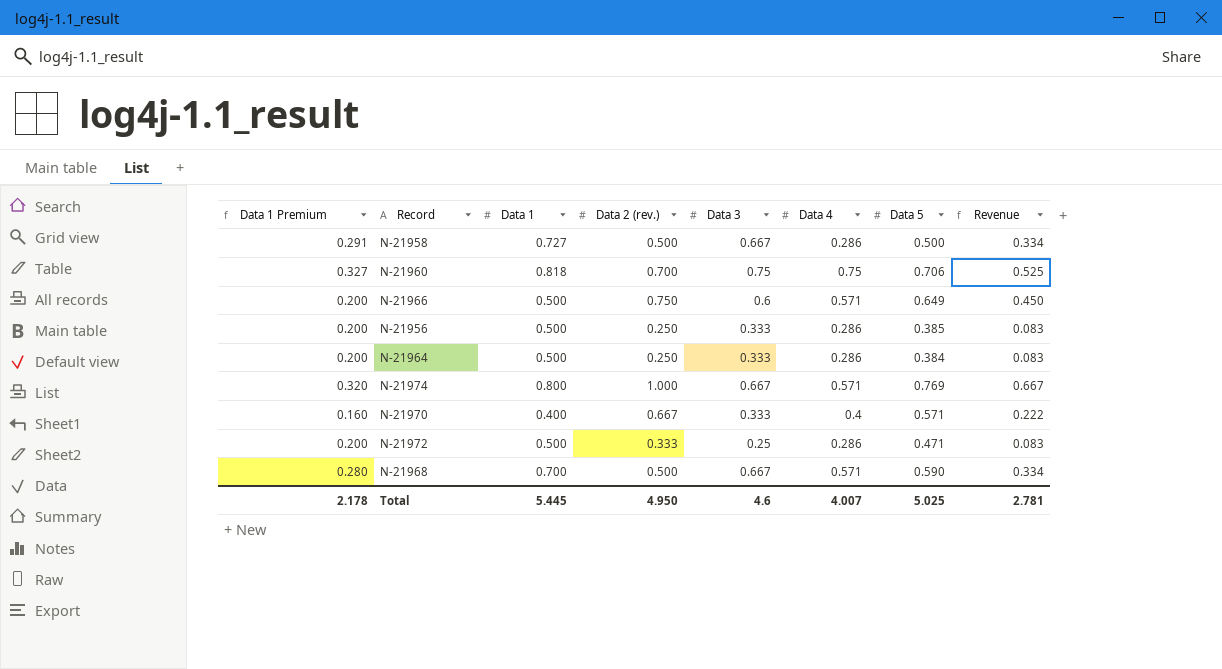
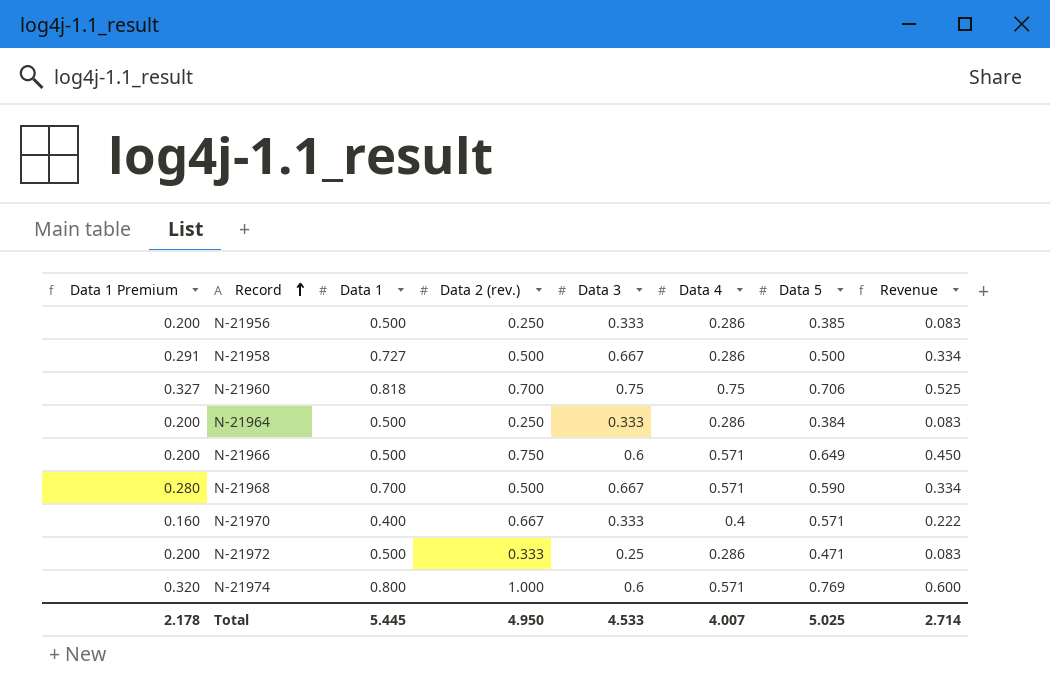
row order: none -> Record ascending
N-21974 | Data 3: 0.667 -> 0.6
N-21974 | Revenue: 0.667 -> 0.600
Total | Data 3: 4.6 -> 4.533
Total | Revenue: 2.781 -> 2.714

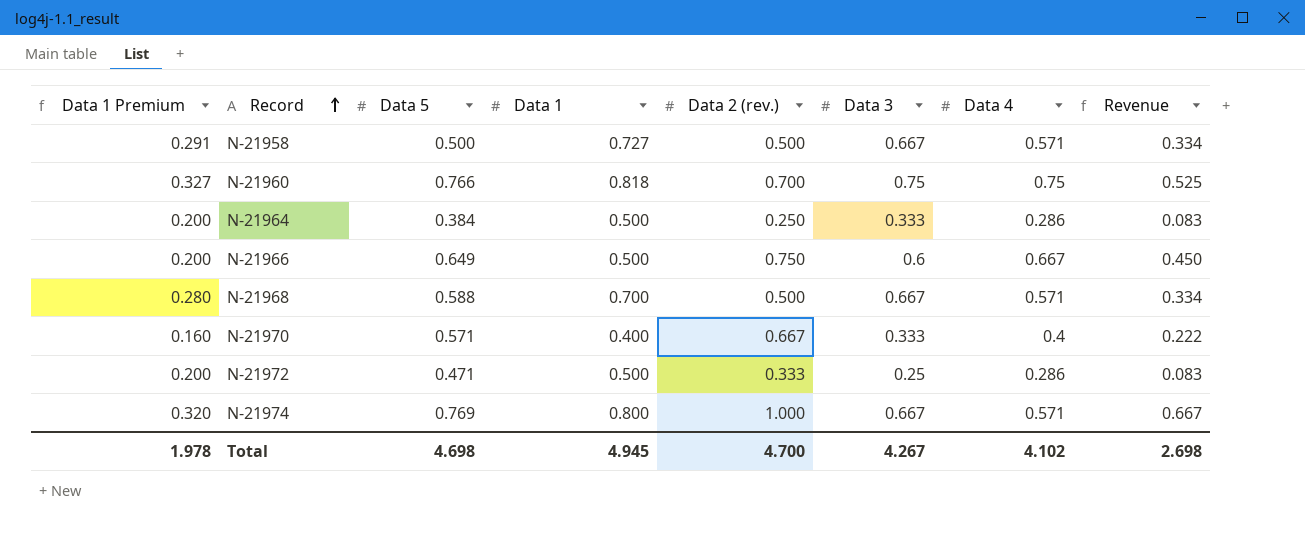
column Data 5 | position: 7 -> 3
row N-21956: 0.200 | 0.500 | 0.250 | 0.333 | 0.286 | 0.385 | 0.083 -> none
N-21958 | Data 4: 0.286 -> 0.571
N-21960 | Data 5: 0.706 -> 0.766
N-21966 | Data 4: 0.571 -> 0.667
N-21968 | Data 5: 0.590 -> 0.588
N-21974 | Data 3: 0.6 -> 0.667
N-21974 | Revenue: 0.600 -> 0.667
Total | Data 1 Premium: 2.178 -> 1.978
Total | Data 5: 5.025 -> 4.698
Total | Data 1: 5.445 -> 4.945
Total | Data 2 (rev.): 4.950 -> 4.700
Total | Data 3: 4.533 -> 4.267
Total | Data 4: 4.007 -> 4.102
Total | Revenue: 2.714 -> 2.698

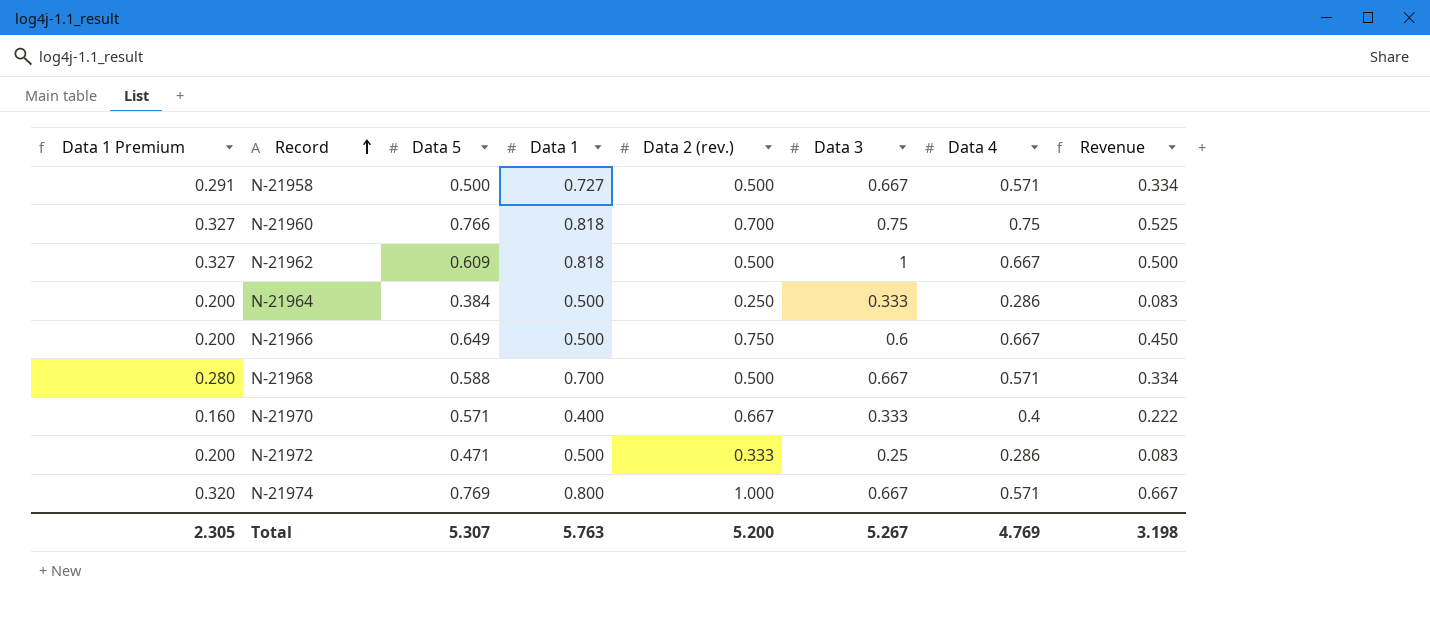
row N-21962: none -> 0.327 | 0.609 | 0.818 | 0.500 | 1 | 0.667 | 0.500
Total | Data 1 Premium: 1.978 -> 2.305
Total | Data 5: 4.698 -> 5.307
Total | Data 1: 4.945 -> 5.763
Total | Data 2 (rev.): 4.700 -> 5.200
Total | Data 3: 4.267 -> 5.267
Total | Data 4: 4.102 -> 4.769
Total | Revenue: 2.698 -> 3.198

